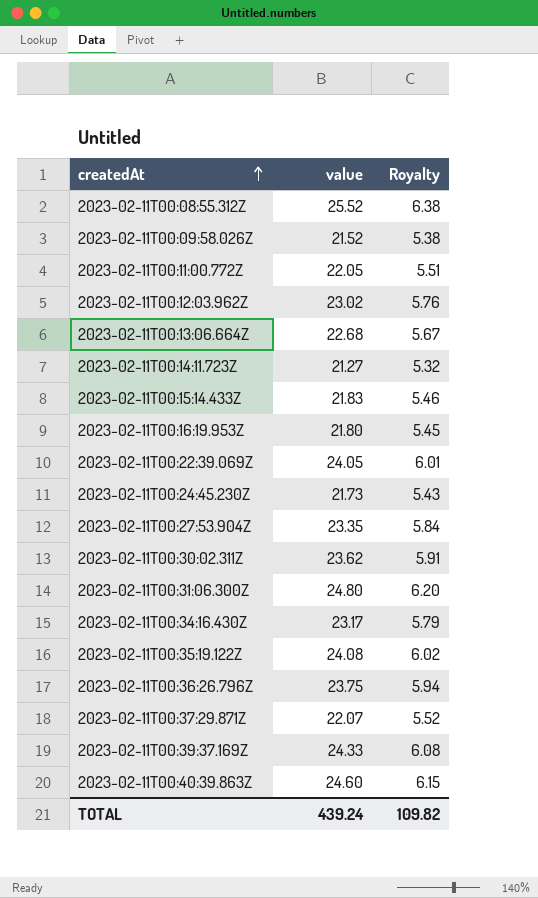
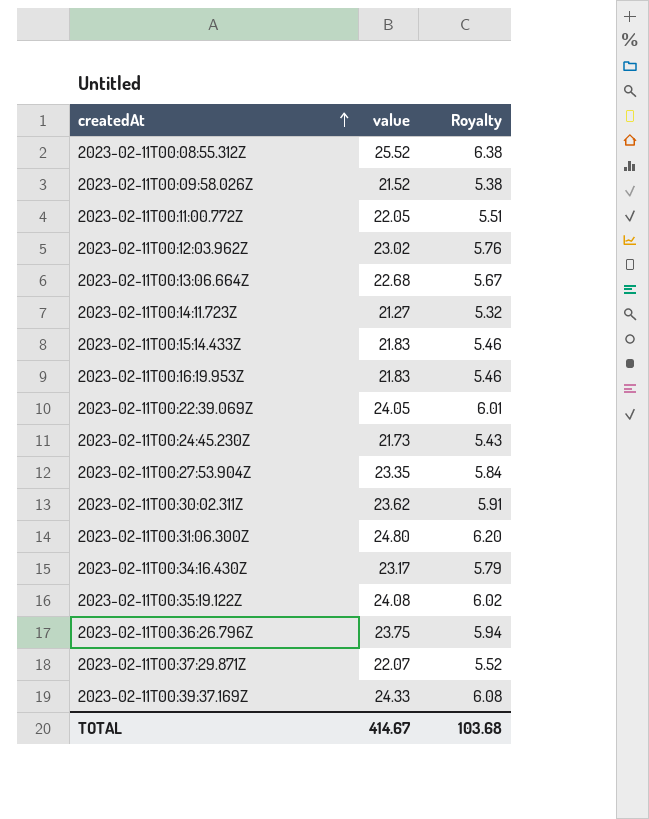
row 2023-02-11T00:40:39.863Z: 24.60 | 6.15 -> none
2023-02-11T00:16:19.953Z | value: 21.80 -> 21.83
2023-02-11T00:16:19.953Z | Royalty: 5.45 -> 5.46
TOTAL | value: 439.24 -> 414.67
TOTAL | Royalty: 109.82 -> 103.68

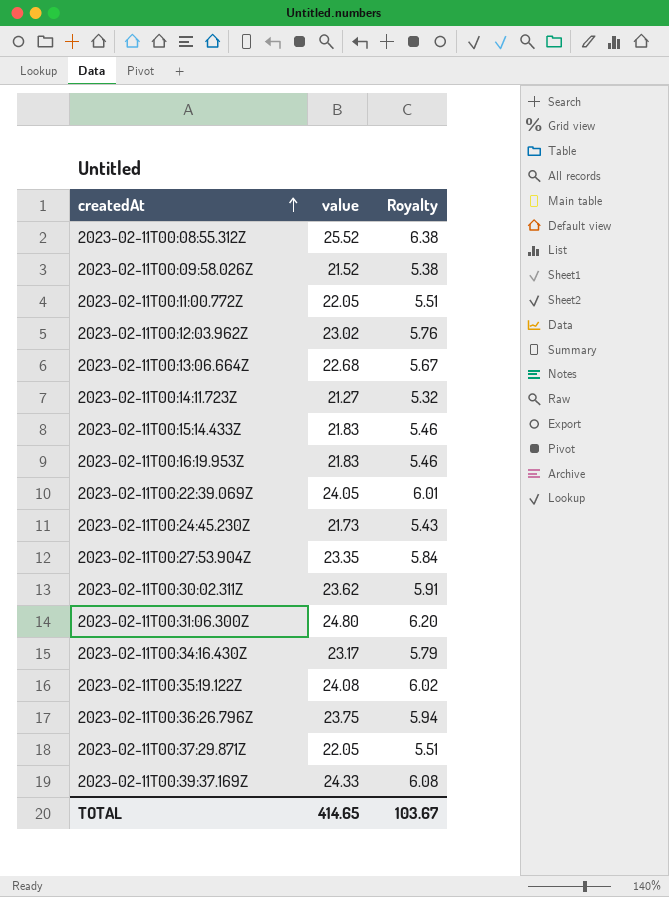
2023-02-11T00:37:29.871Z | value: 22.07 -> 22.05
2023-02-11T00:37:29.871Z | Royalty: 5.52 -> 5.51
TOTAL | value: 414.67 -> 414.65
TOTAL | Royalty: 103.68 -> 103.67

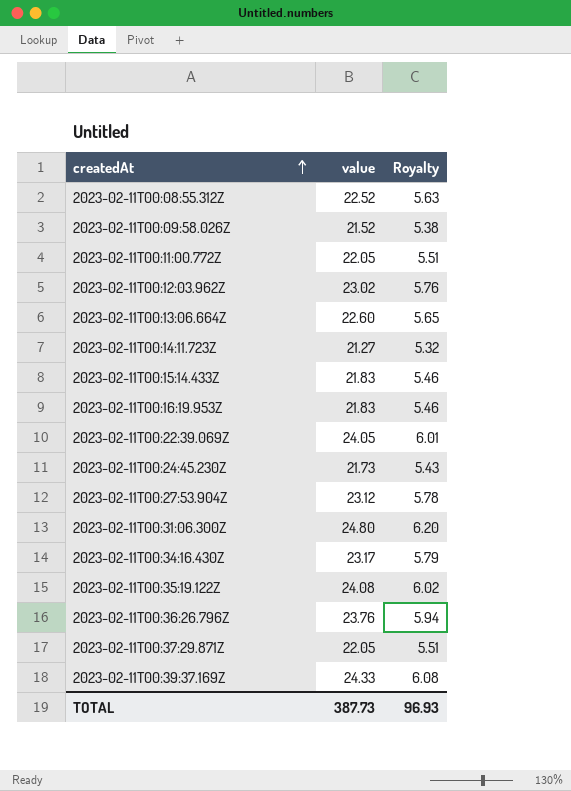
row 2023-02-11T00:30:02.311Z: 23.62 | 5.91 -> none
2023-02-11T00:08:55.312Z | value: 25.52 -> 22.52
2023-02-11T00:08:55.312Z | Royalty: 6.38 -> 5.63
2023-02-11T00:13:06.664Z | value: 22.68 -> 22.60
2023-02-11T00:13:06.664Z | Royalty: 5.67 -> 5.65
2023-02-11T00:27:53.904Z | value: 23.35 -> 23.12
2023-02-11T00:27:53.904Z | Royalty: 5.84 -> 5.78
2023-02-11T00:36:26.796Z | value: 23.75 -> 23.76
TOTAL | value: 414.65 -> 387.73
TOTAL | Royalty: 103.67 -> 96.93

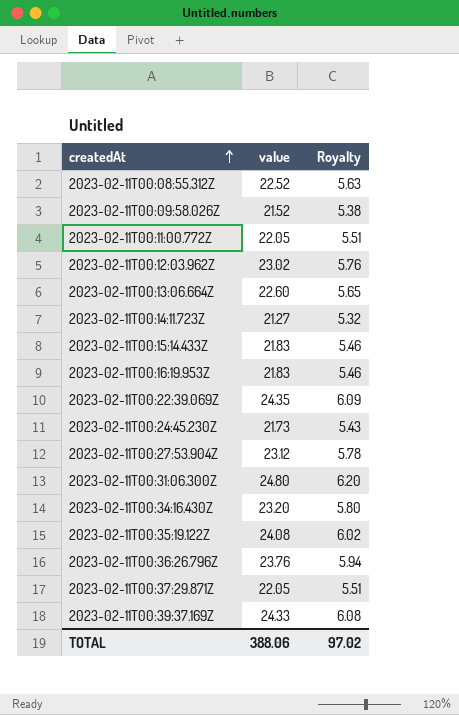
2023-02-11T00:22:39.069Z | value: 24.05 -> 24.35
2023-02-11T00:22:39.069Z | Royalty: 6.01 -> 6.09
2023-02-11T00:34:16.430Z | value: 23.17 -> 23.20
2023-02-11T00:34:16.430Z | Royalty: 5.79 -> 5.80
TOTAL | value: 387.73 -> 388.06
TOTAL | Royalty: 96.93 -> 97.02

